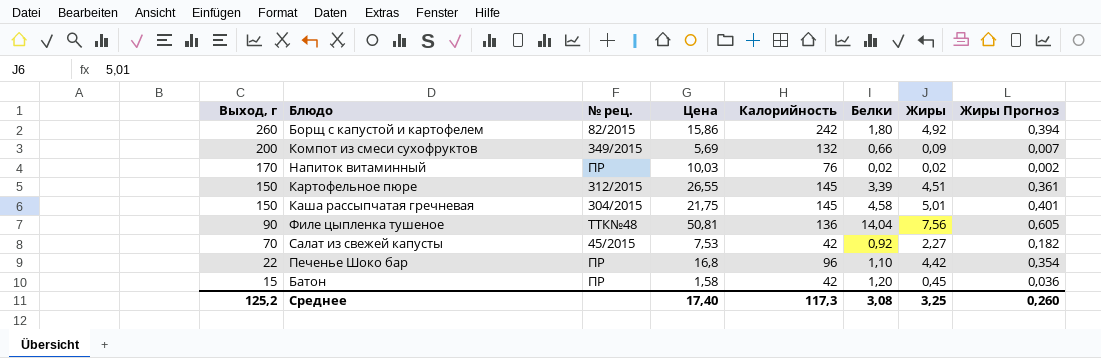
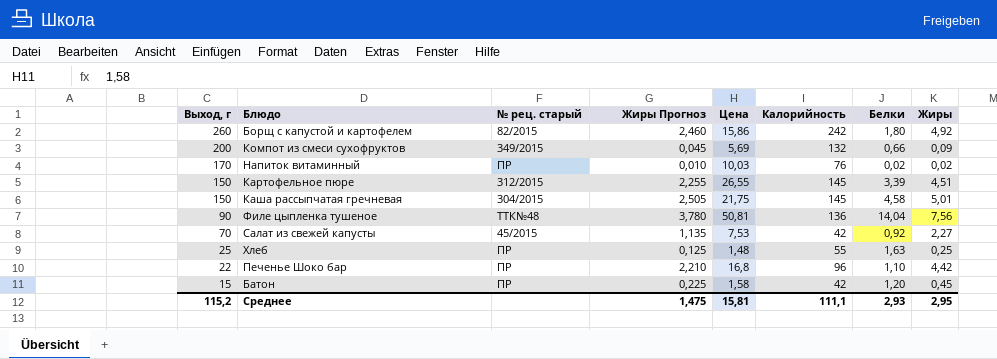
column name: № рец. -> № рец. старый
column Жиры Прогноз | formula: [Жиры] * 0,08 -> [Жиры] * 0,5
column Жиры Прогноз | position: 8 -> 4
row Хлеб: none -> 25 | ПР | 0,125 | 1,48 | 55 | 1,63 | 0,25
Среднее | Выход, г: 125,2 -> 115,2
Среднее | Жиры Прогноз: 0,260 -> 1,475
Среднее | Цена: 17,40 -> 15,81
Среднее | Калорийность: 117,3 -> 111,1
Среднее | Белки: 3,08 -> 2,93
Среднее | Жиры: 3,25 -> 2,95

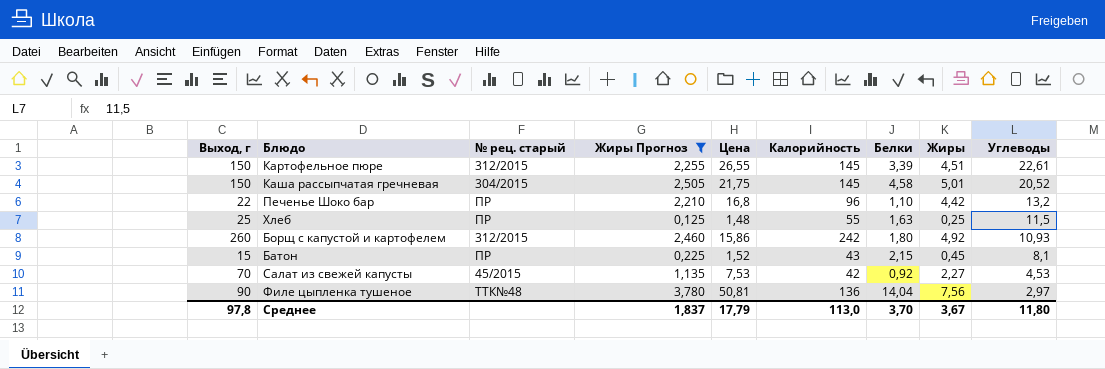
filter: none -> Жиры Прогноз >= 0,125
row order: Выход, г descending -> Углеводы descending
column Углеводы | position: none -> 9
Борщ с капустой и картофелем | № рец. старый: 82/2015 -> 312/2015
Батон | Цена: 1,58 -> 1,52
Батон | Калорийность: 42 -> 43
Батон | Белки: 1,20 -> 2,15
Среднее | Выход, г: 115,2 -> 97,8
Среднее | Жиры Прогноз: 1,475 -> 1,837
Среднее | Цена: 15,81 -> 17,79
Среднее | Калорийность: 111,1 -> 113,0
Среднее | Белки: 2,93 -> 3,70
Среднее | Жиры: 2,95 -> 3,67

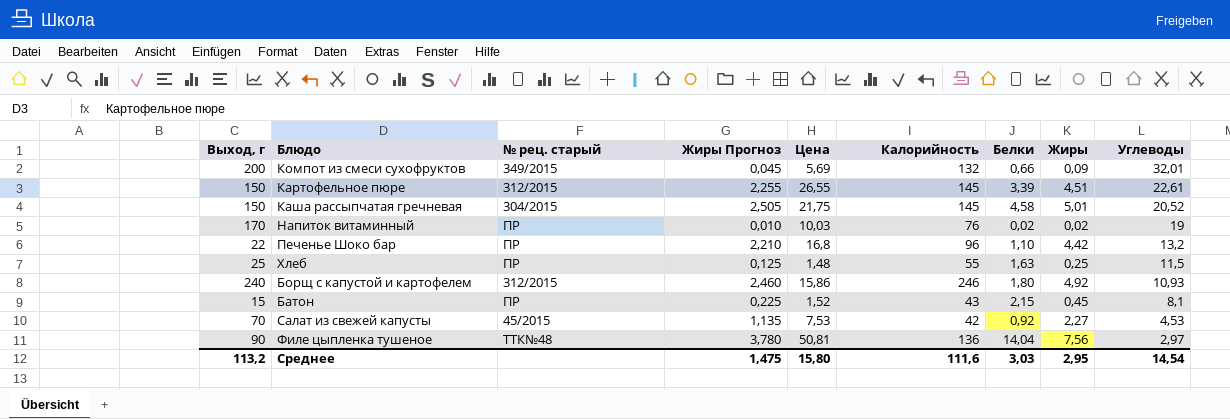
filter: Жиры Прогноз >= 0,125 -> none
Борщ с капустой и картофелем | Выход, г: 260 -> 240
Борщ с капустой и картофелем | Калорийность: 242 -> 246
Среднее | Выход, г: 97,8 -> 113,2
Среднее | Жиры Прогноз: 1,837 -> 1,475
Среднее | Цена: 17,79 -> 15,80
Среднее | Калорийность: 113,0 -> 111,6
Среднее | Белки: 3,70 -> 3,03
Среднее | Жиры: 3,67 -> 2,95
Среднее | Углеводы: 11,80 -> 14,54

